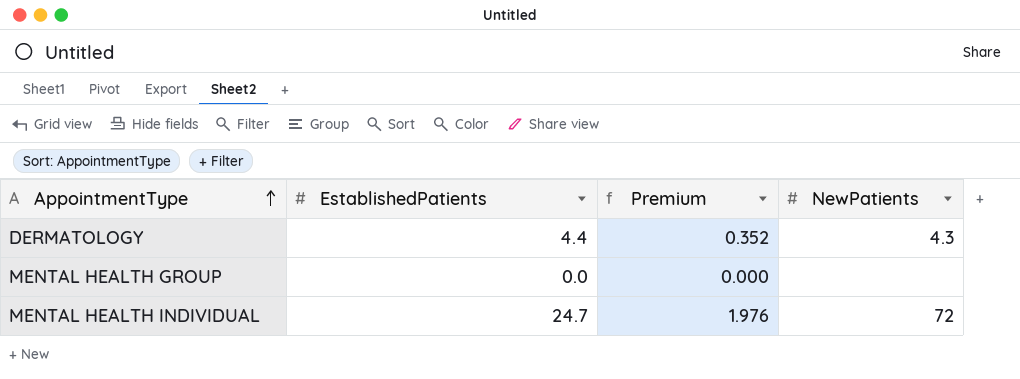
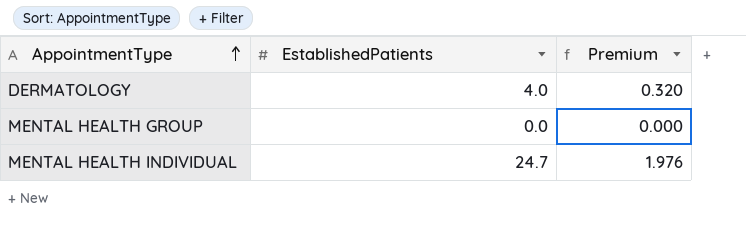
column NewPatients | position: 4 -> none
DERMATOLOGY | EstablishedPatients: 4.4 -> 4.0
DERMATOLOGY | Premium: 0.352 -> 0.320

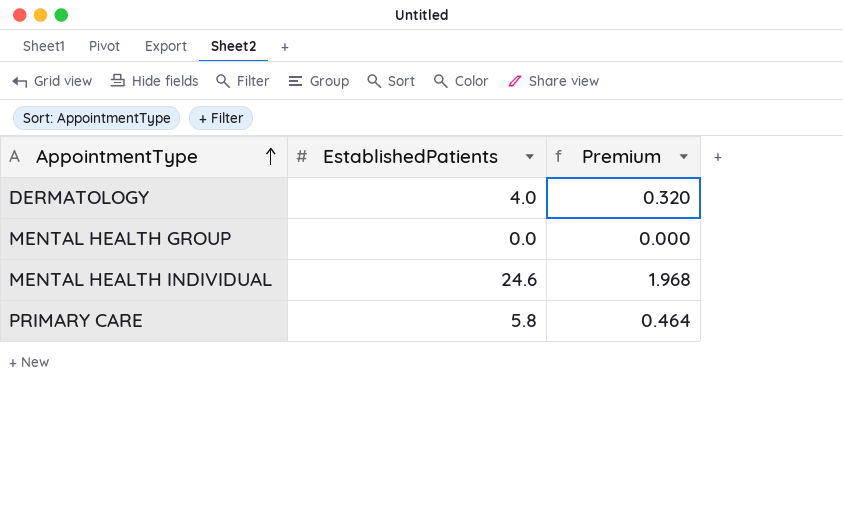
MENTAL HEALTH INDIVIDUAL | EstablishedPatients: 24.7 -> 24.6
MENTAL HEALTH INDIVIDUAL | Premium: 1.976 -> 1.968
row PRIMARY CARE: none -> 5.8 | 0.464

